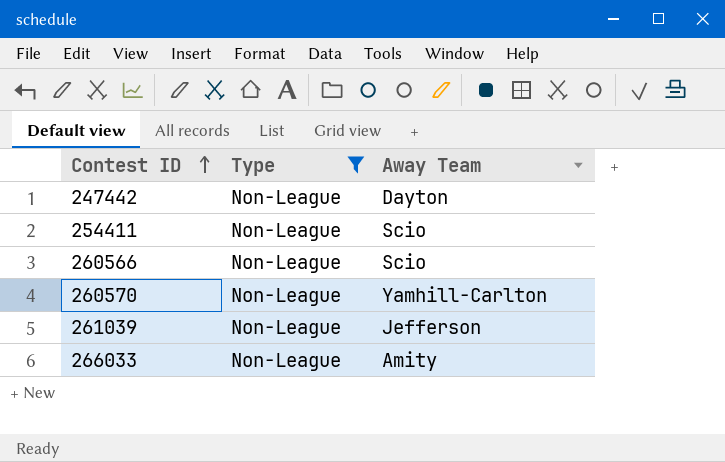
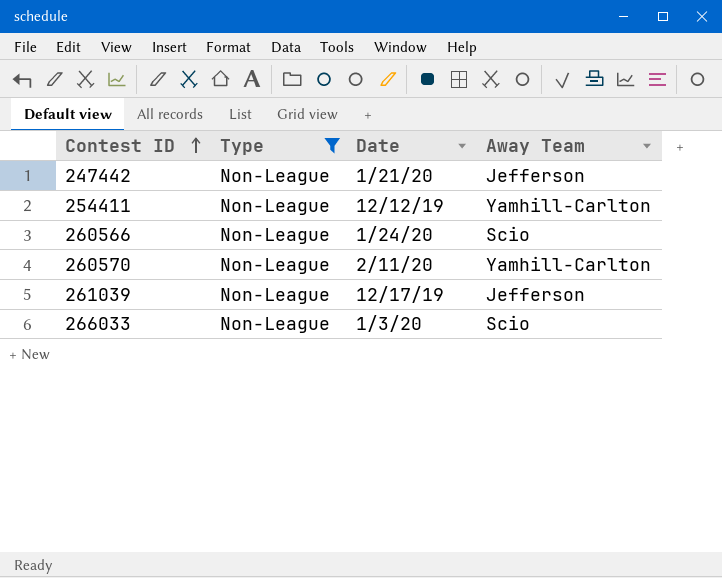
column Date | position: none -> 3
247442 | Away Team: Dayton -> Jefferson
254411 | Away Team: Scio -> Yamhill-Carlton
266033 | Away Team: Amity -> Scio

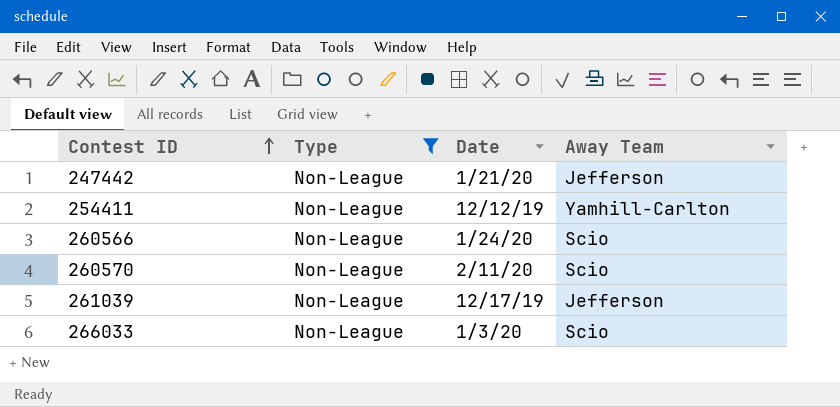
260570 | Away Team: Yamhill-Carlton -> Scio

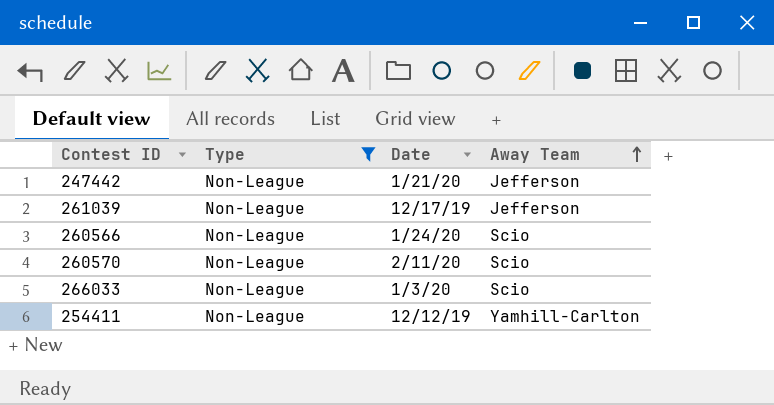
row order: Contest ID ascending -> Away Team ascending

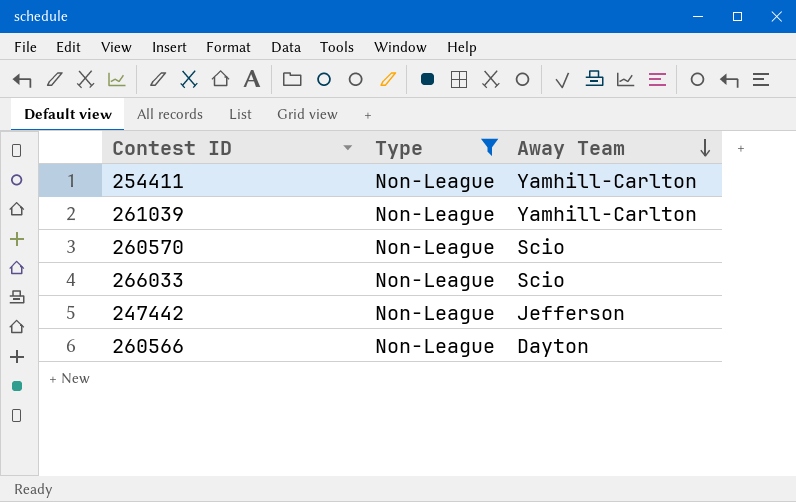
row order: Away Team ascending -> Away Team descending
column Date | position: 3 -> none
261039 | Away Team: Jefferson -> Yamhill-Carlton
260566 | Away Team: Scio -> Dayton

